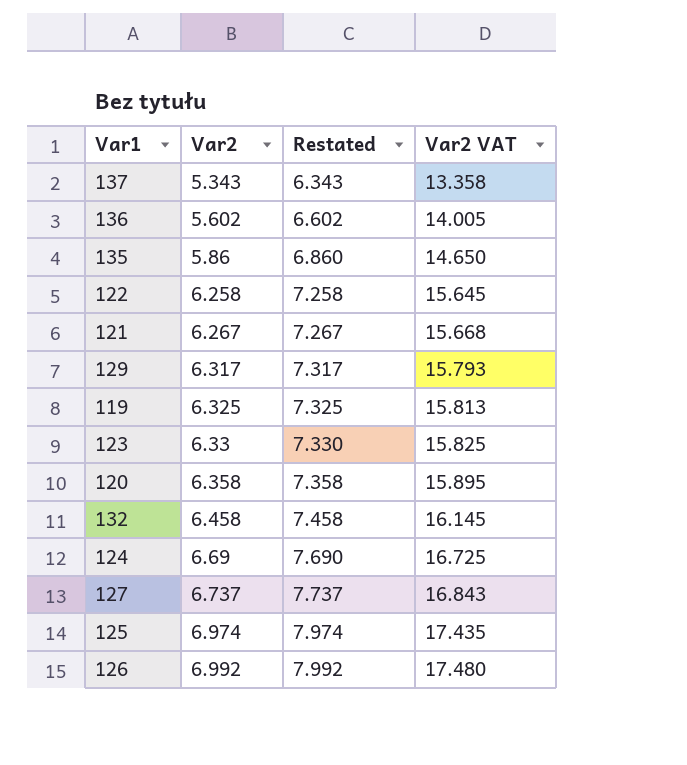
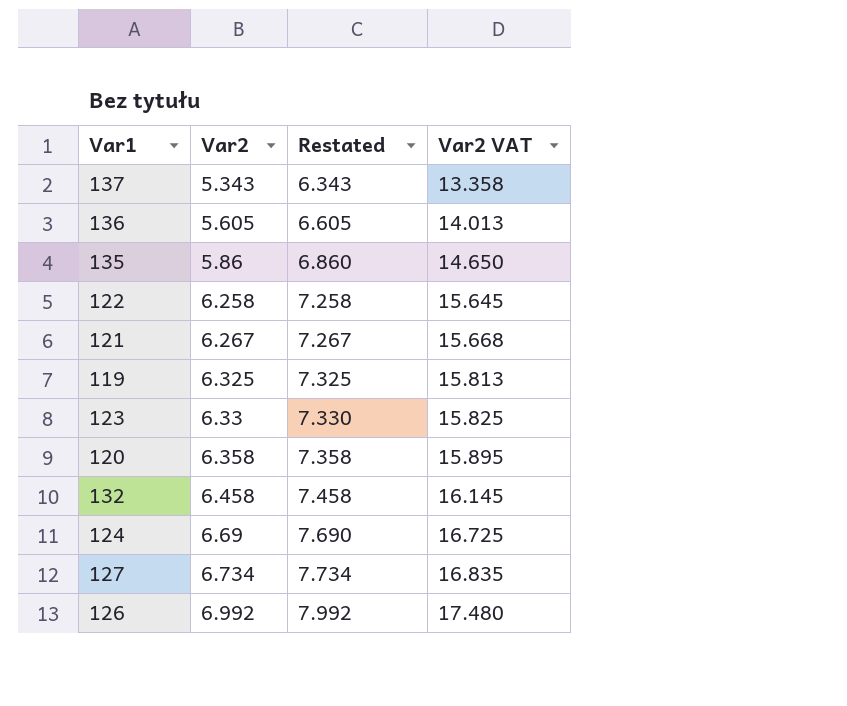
row 129: 6.317 | 7.317 | 15.793 -> none
row 125: 6.974 | 7.974 | 17.435 -> none
136 | Var2: 5.602 -> 5.605
136 | Restated: 6.602 -> 6.605
136 | Var2 VAT: 14.005 -> 14.013
127 | Var2: 6.737 -> 6.734
127 | Restated: 7.737 -> 7.734
127 | Var2 VAT: 16.843 -> 16.835

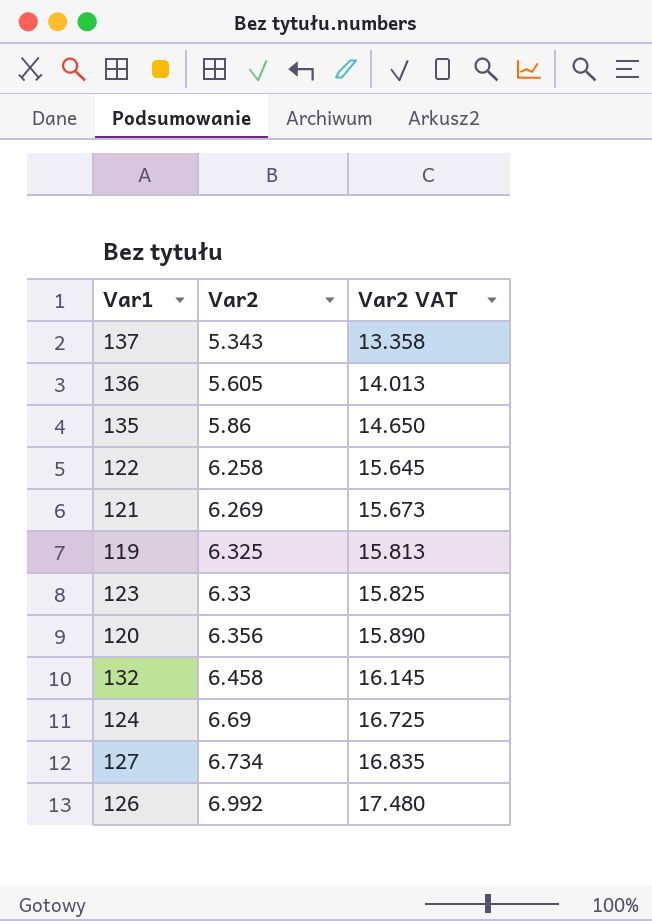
column Restated | formula: [Var2] + 1 -> none
121 | Var2: 6.267 -> 6.269
121 | Var2 VAT: 15.668 -> 15.673
120 | Var2: 6.358 -> 6.356
120 | Var2 VAT: 15.895 -> 15.890

